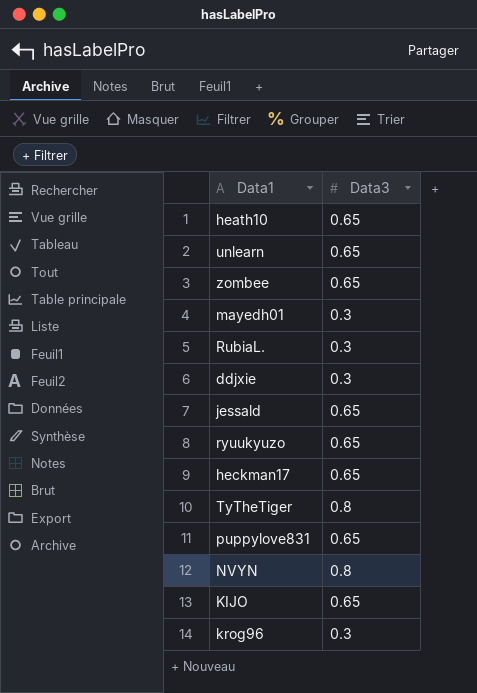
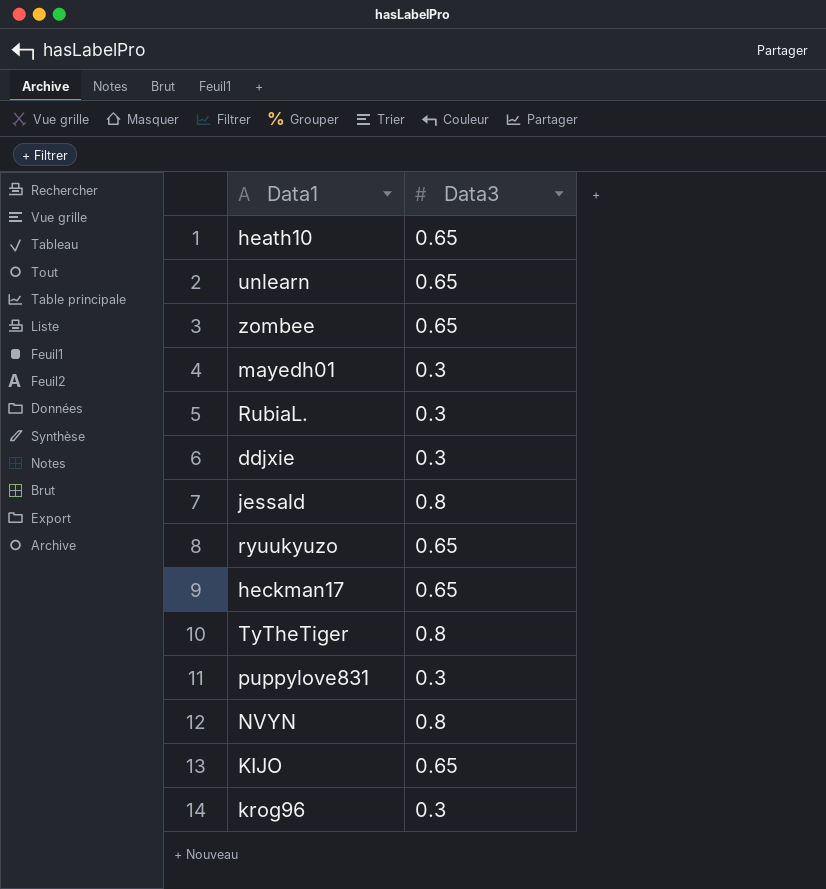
jessald | Data3: 0.65 -> 0.8
puppylove831 | Data3: 0.65 -> 0.3

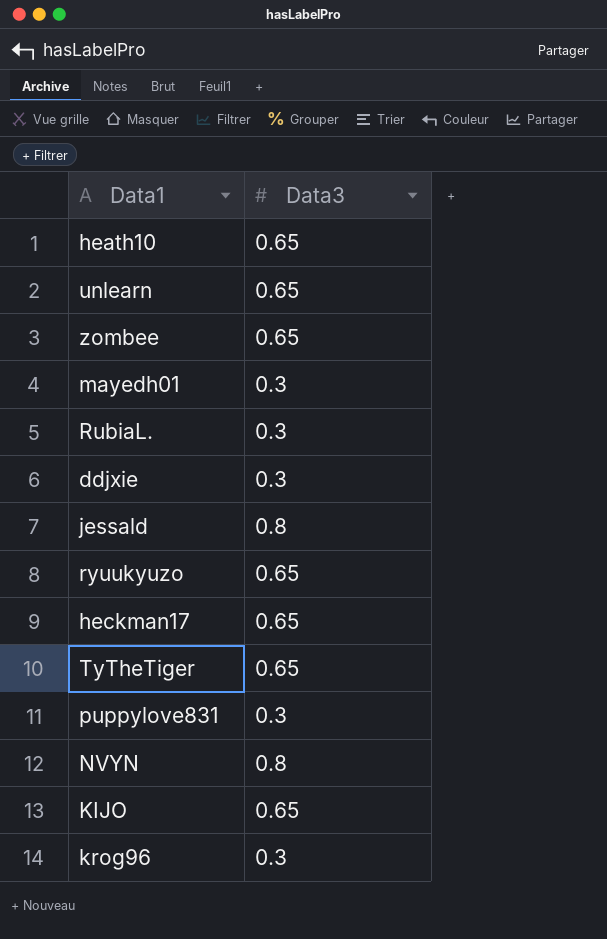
TyTheTiger | Data3: 0.8 -> 0.65

